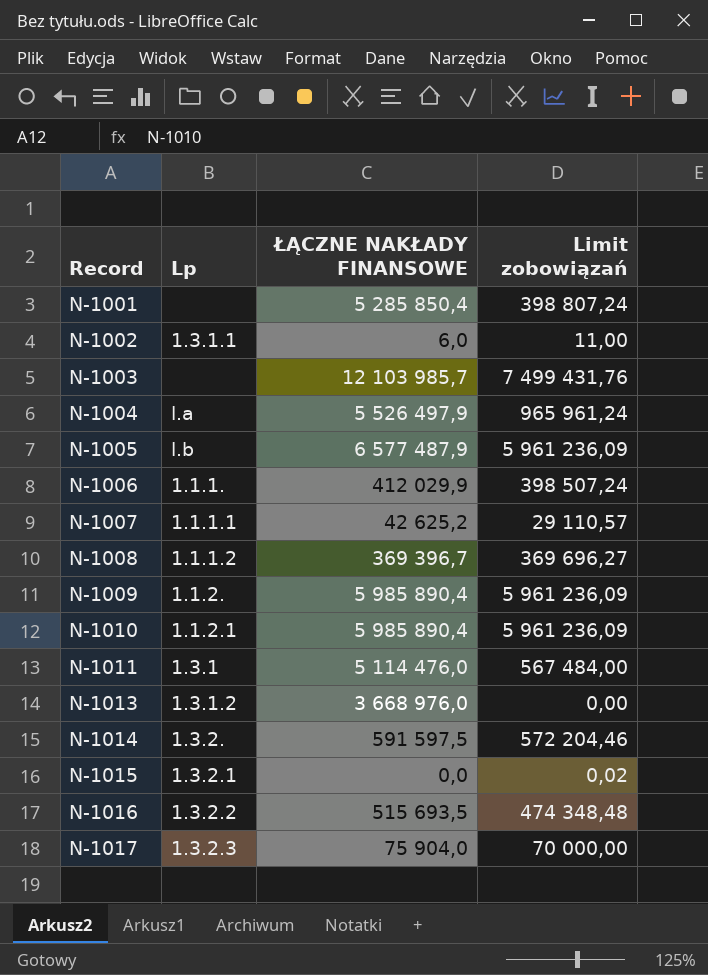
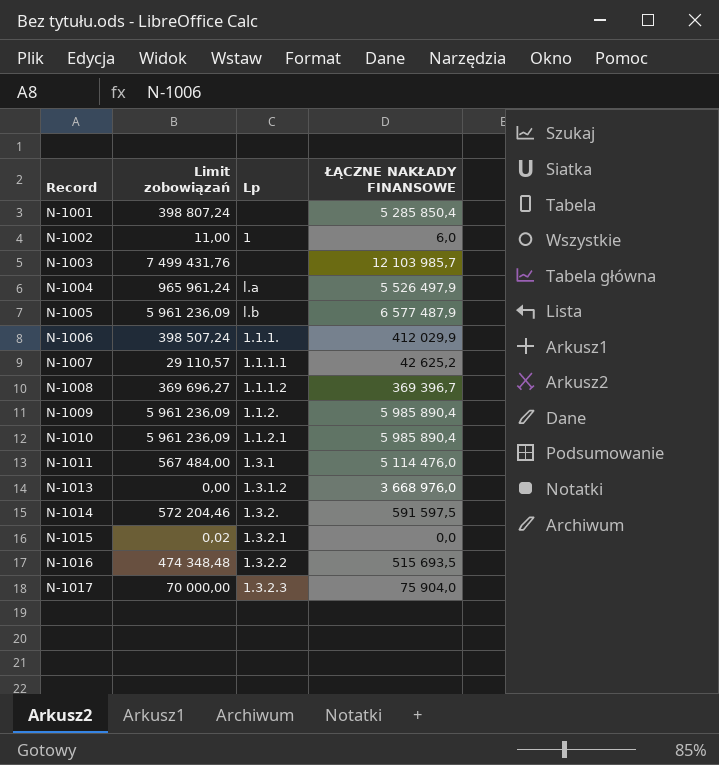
column Limit zobowiązań | position: 4 -> 2
N-1002 | Lp: 1.3.1.1 -> 1

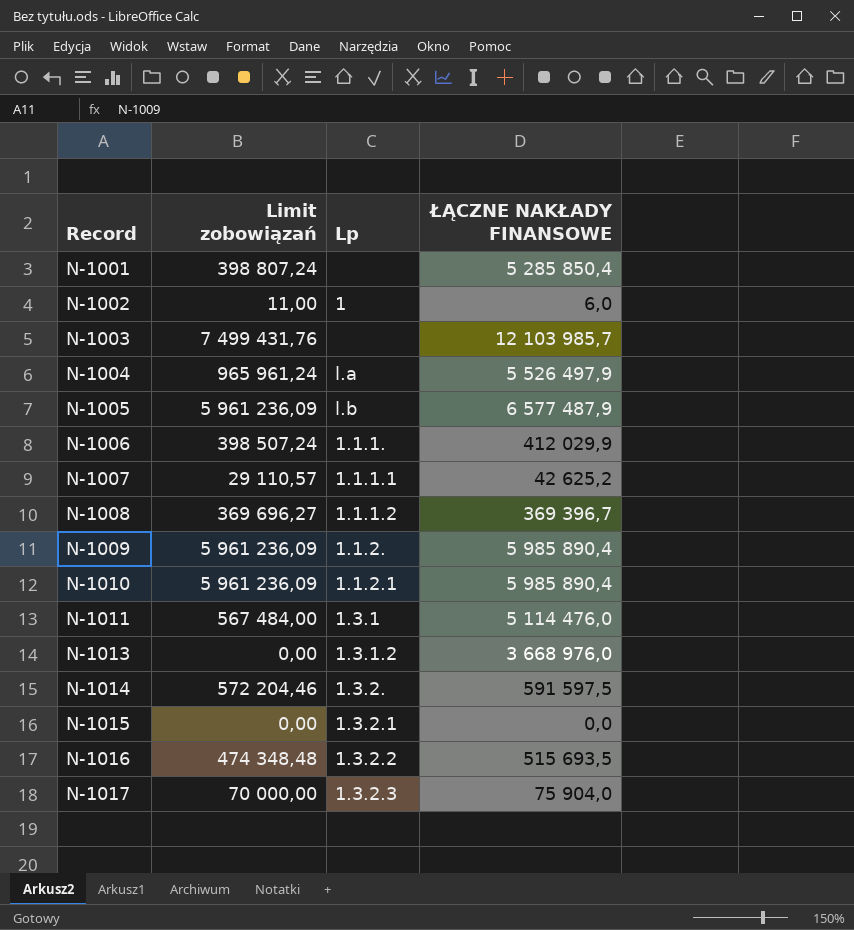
N-1015 | Limit zobowiązań: 0,02 -> 0,00

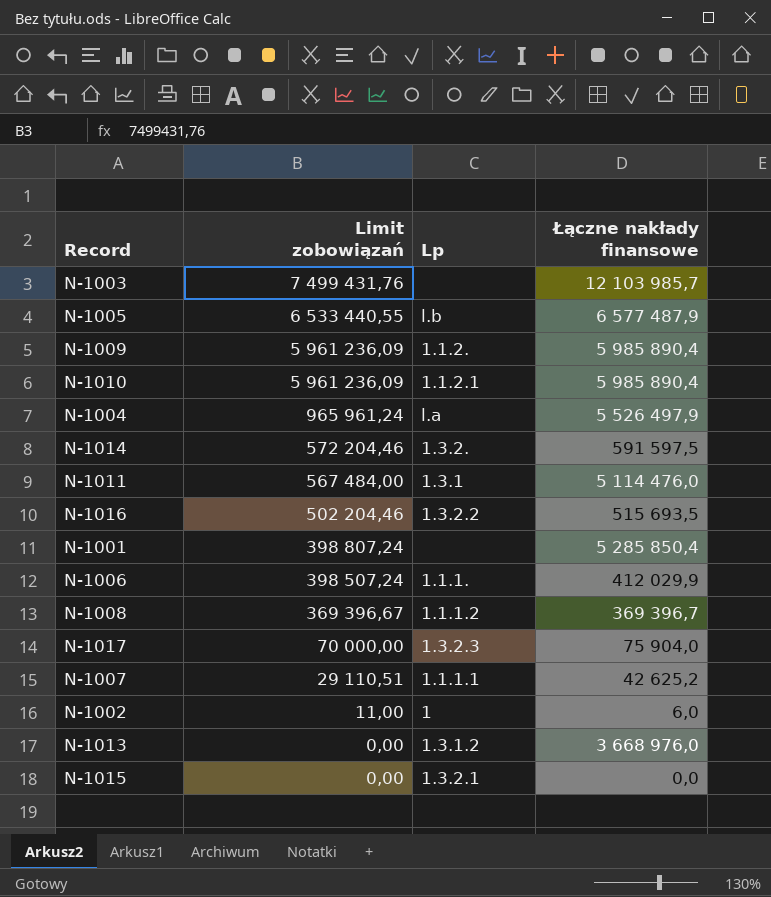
row order: Record ascending -> Limit zobowiązań descending
column name: ŁĄCZNE NAKŁADY FINANSOWE -> Łączne nakłady finansowe
N-1005 | Limit zobowiązań: 5 961 236,09 -> 6 533 440,55
N-1016 | Limit zobowiązań: 474 348,48 -> 502 204,46
N-1008 | Limit zobowiązań: 369 696,27 -> 369 396,67
N-1007 | Limit zobowiązań: 29 110,57 -> 29 110,51

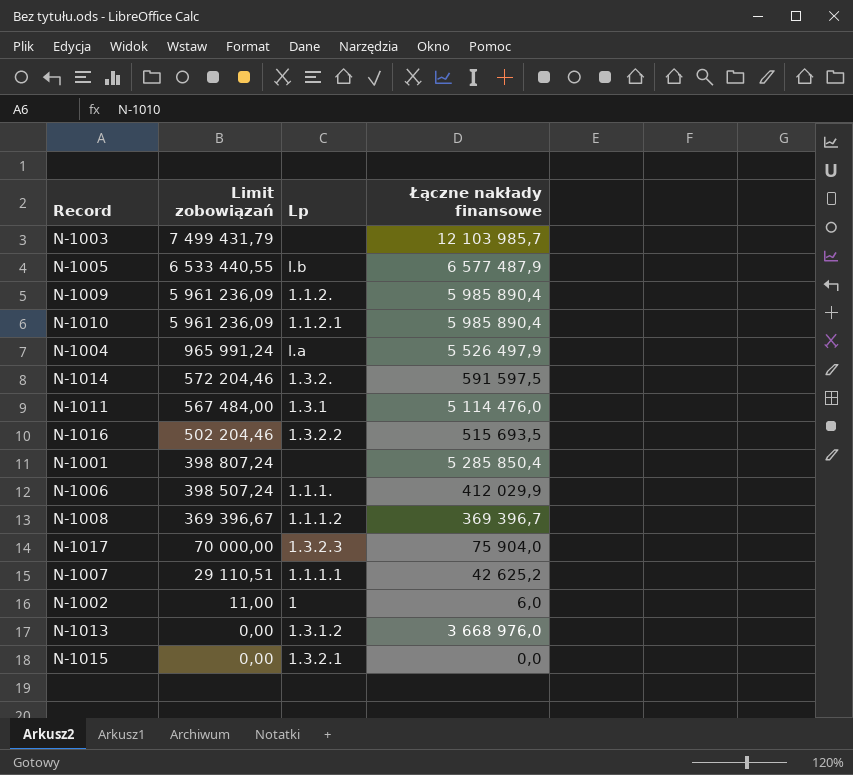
N-1003 | Limit zobowiązań: 7 499 431,76 -> 7 499 431,79
N-1004 | Limit zobowiązań: 965 961,24 -> 965 991,24

